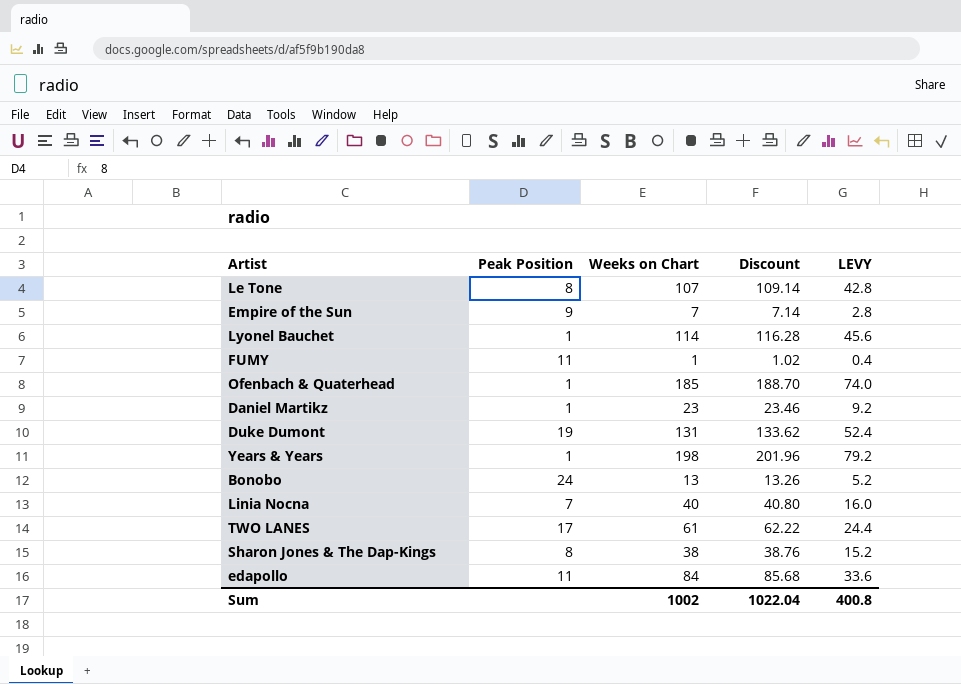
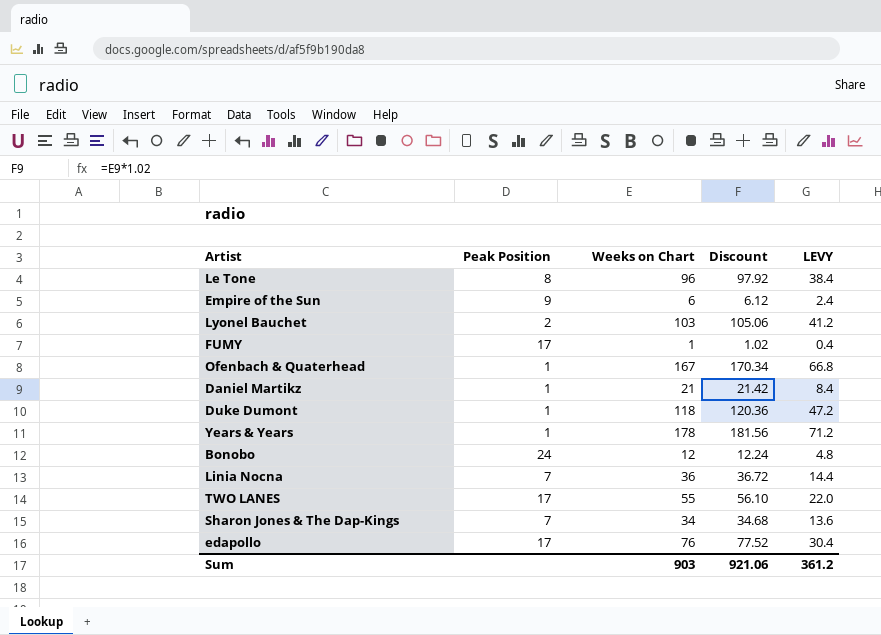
Le Tone | Weeks on Chart: 107 -> 96
Le Tone | Discount: 109.14 -> 97.92
Le Tone | LEVY: 42.8 -> 38.4
Empire of the Sun | Weeks on Chart: 7 -> 6
Empire of the Sun | Discount: 7.14 -> 6.12
Empire of the Sun | LEVY: 2.8 -> 2.4
Lyonel Bauchet | Peak Position: 1 -> 2
Lyonel Bauchet | Weeks on Chart: 114 -> 103
Lyonel Bauchet | Discount: 116.28 -> 105.06
Lyonel Bauchet | LEVY: 45.6 -> 41.2
FUMY | Peak Position: 11 -> 17
Ofenbach & Quaterhead | Weeks on Chart: 185 -> 167
Ofenbach & Quaterhead | Discount: 188.70 -> 170.34
Ofenbach & Quaterhead | LEVY: 74.0 -> 66.8
Daniel Martikz | Weeks on Chart: 23 -> 21
Daniel Martikz | Discount: 23.46 -> 21.42
Daniel Martikz | LEVY: 9.2 -> 8.4
Duke Dumont | Peak Position: 19 -> 1
Duke Dumont | Weeks on Chart: 131 -> 118
Duke Dumont | Discount: 133.62 -> 120.36
Duke Dumont | LEVY: 52.4 -> 47.2
Years & Years | Weeks on Chart: 198 -> 178
Years & Years | Discount: 201.96 -> 181.56
Years & Years | LEVY: 79.2 -> 71.2
Bonobo | Weeks on Chart: 13 -> 12
Bonobo | Discount: 13.26 -> 12.24
Bonobo | LEVY: 5.2 -> 4.8
Linia Nocna | Weeks on Chart: 40 -> 36
Linia Nocna | Discount: 40.80 -> 36.72
Linia Nocna | LEVY: 16.0 -> 14.4
TWO LANES | Weeks on Chart: 61 -> 55
TWO LANES | Discount: 62.22 -> 56.10
TWO LANES | LEVY: 24.4 -> 22.0
Sharon Jones & The Dap-Kings | Peak Position: 8 -> 7
Sharon Jones & The Dap-Kings | Weeks on Chart: 38 -> 34
Sharon Jones & The Dap-Kings | Discount: 38.76 -> 34.68
Sharon Jones & The Dap-Kings | LEVY: 15.2 -> 13.6
edapollo | Peak Position: 11 -> 17
edapollo | Weeks on Chart: 84 -> 76
edapollo | Discount: 85.68 -> 77.52
edapollo | LEVY: 33.6 -> 30.4
Sum | Weeks on Chart: 1002 -> 903
Sum | Discount: 1022.04 -> 921.06
Sum | LEVY: 400.8 -> 361.2

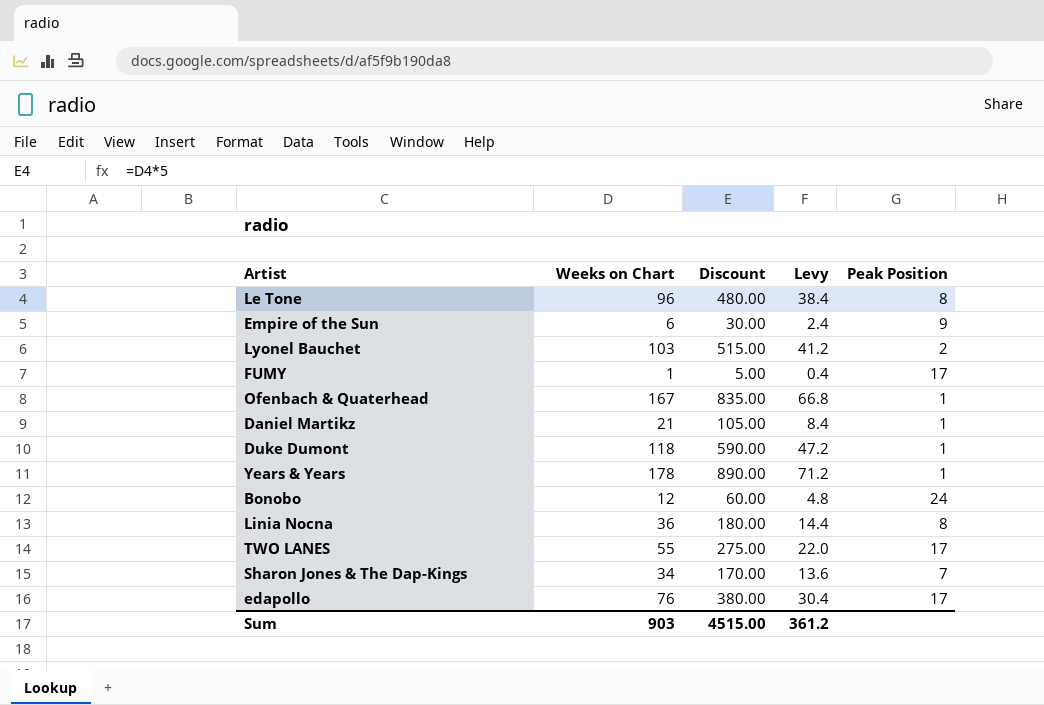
column Discount | formula: [Weeks on Chart] * 1.02 -> [Weeks on Chart] * 5
column name: LEVY -> Levy
column Peak Position | position: 2 -> 5
Linia Nocna | Peak Position: 7 -> 8
Sum | Discount: 921.06 -> 4515.00

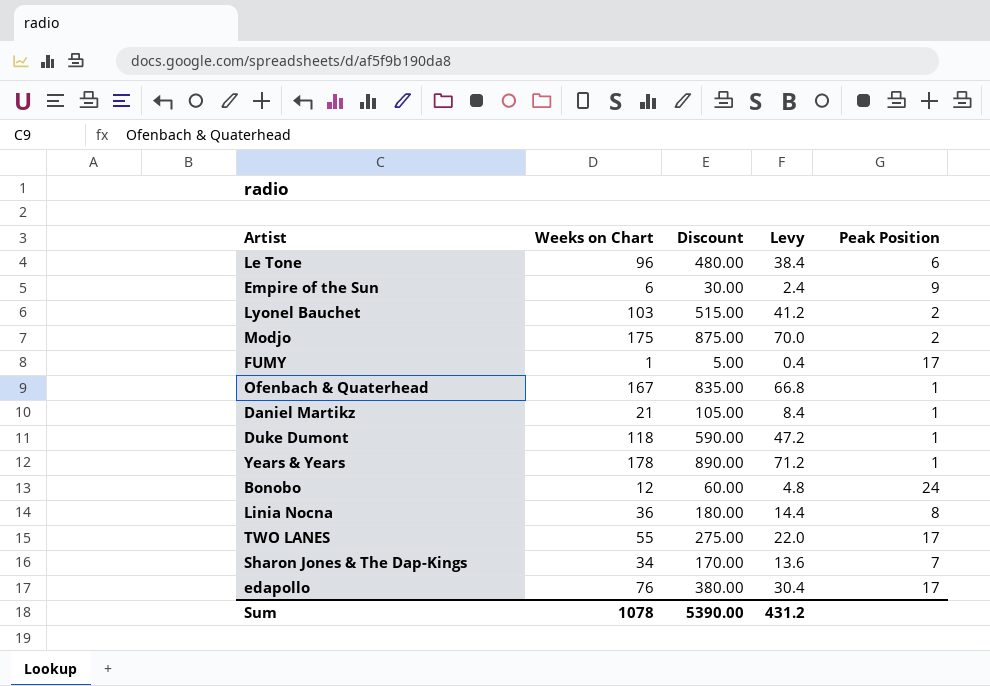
Le Tone | Peak Position: 8 -> 6
row Modjo: none -> 175 | 875.00 | 70.0 | 2
Sum | Weeks on Chart: 903 -> 1078
Sum | Discount: 4515.00 -> 5390.00
Sum | Levy: 361.2 -> 431.2

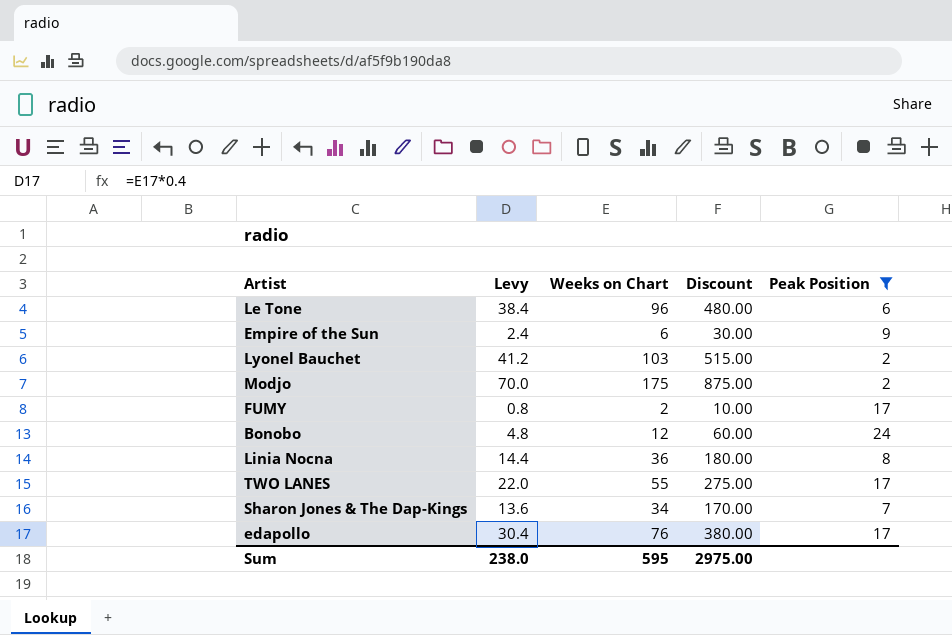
filter: none -> Peak Position != 1
column Levy | position: 4 -> 2
FUMY | Levy: 0.4 -> 0.8
FUMY | Weeks on Chart: 1 -> 2
FUMY | Discount: 5.00 -> 10.00
Sum | Levy: 431.2 -> 238.0
Sum | Weeks on Chart: 1078 -> 595
Sum | Discount: 5390.00 -> 2975.00

